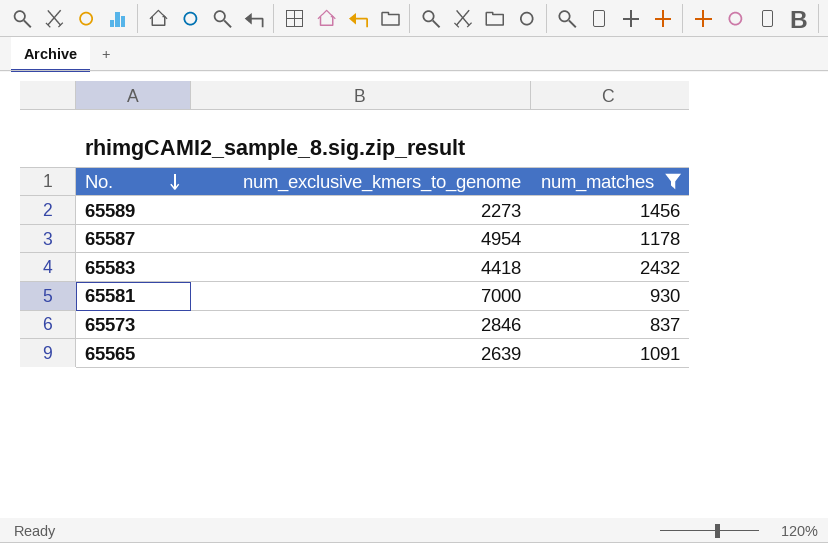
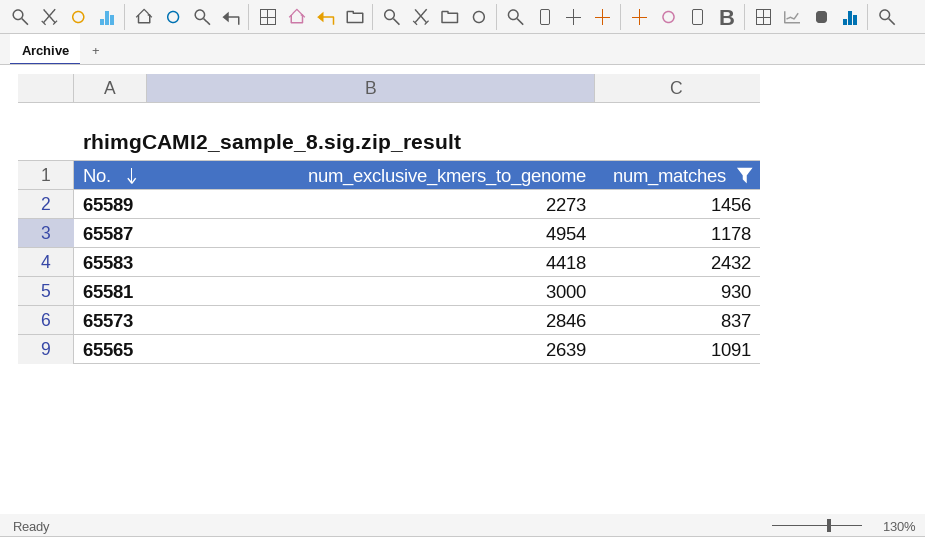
65581 | num_exclusive_kmers_to_genome: 7000 -> 3000

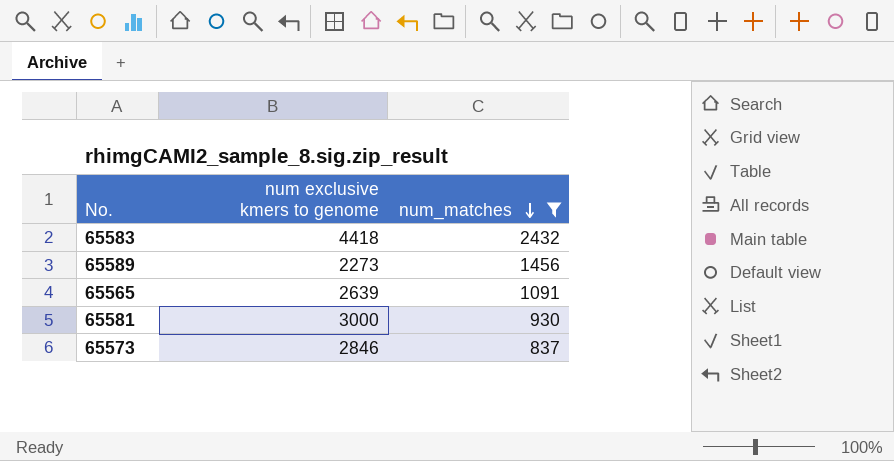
row order: No. descending -> num_matches descending
column name: num_exclusive_kmers_to_genome -> num exclusive kmers to genome
row 65587: 4954 | 1178 -> none

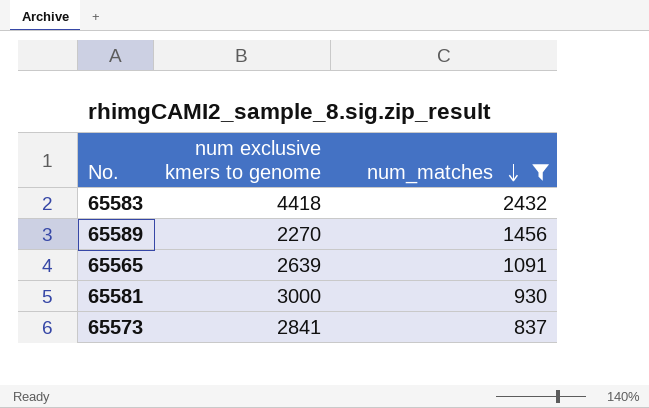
65589 | num exclusive kmers to genome: 2273 -> 2270
65573 | num exclusive kmers to genome: 2846 -> 2841

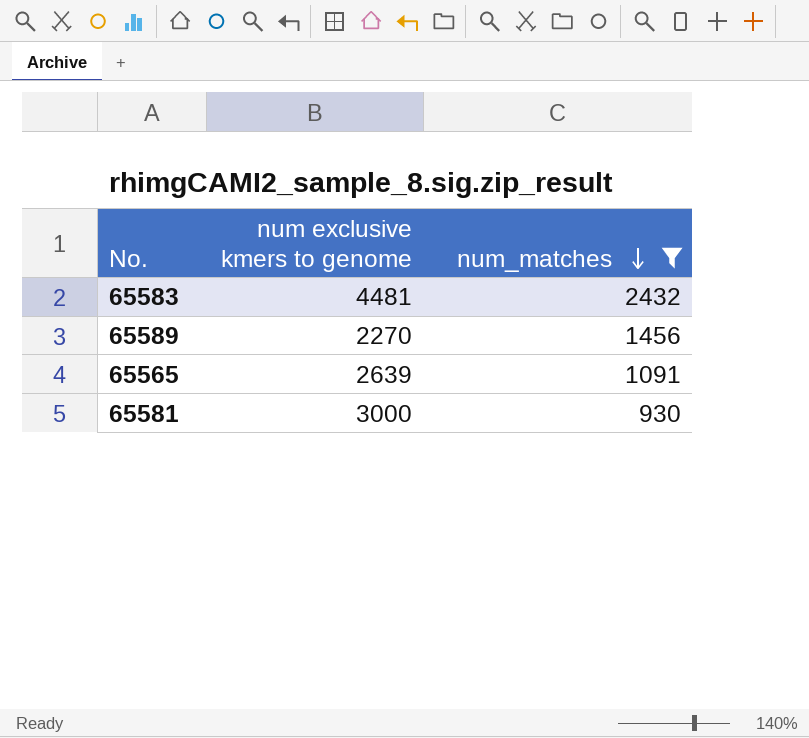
row 65573: 2841 | 837 -> none
65583 | num exclusive kmers to genome: 4418 -> 4481

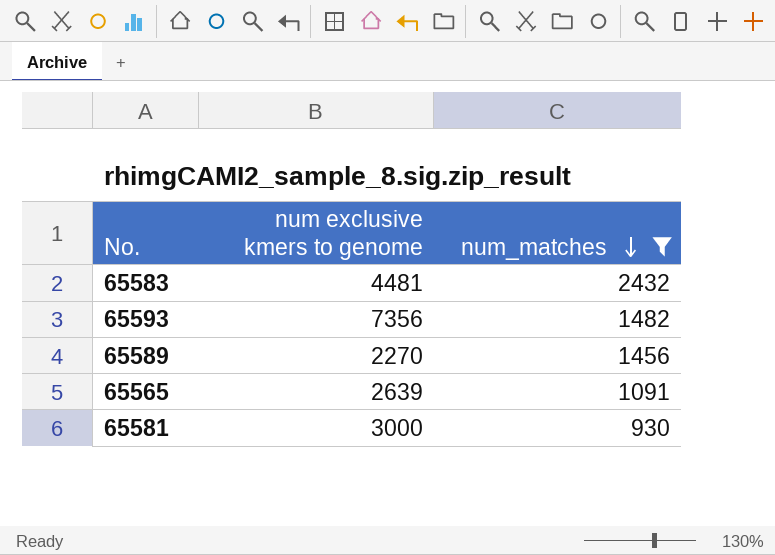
row 65593: none -> 7356 | 1482

